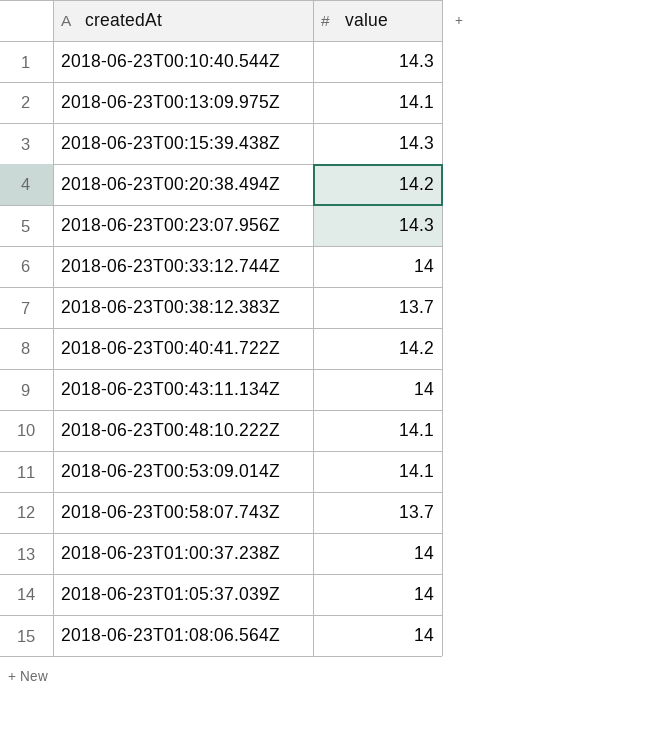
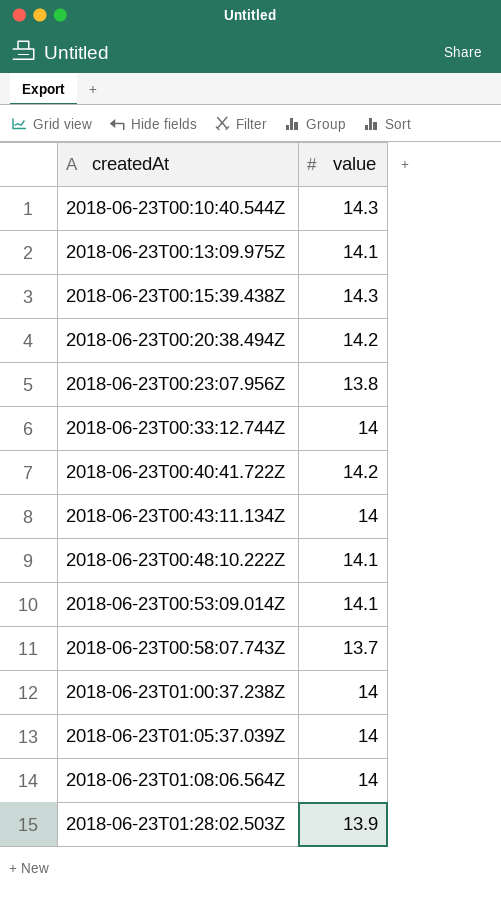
row 2018-06-23T00:38:12.383Z: 13.7 -> none
2018-06-23T00:23:07.956Z | value: 14.3 -> 13.8
row 2018-06-23T01:28:02.503Z: none -> 13.9

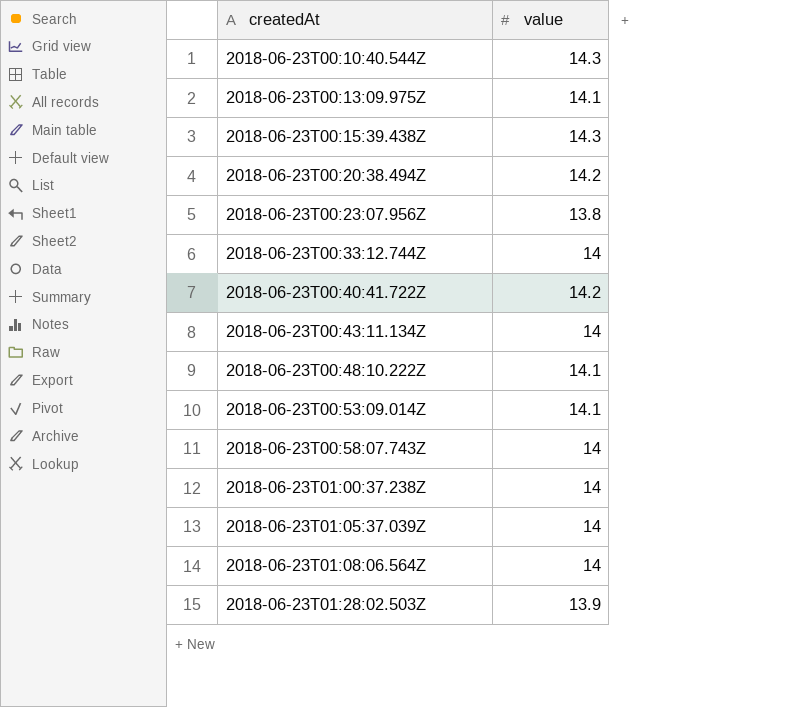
2018-06-23T00:58:07.743Z | value: 13.7 -> 14

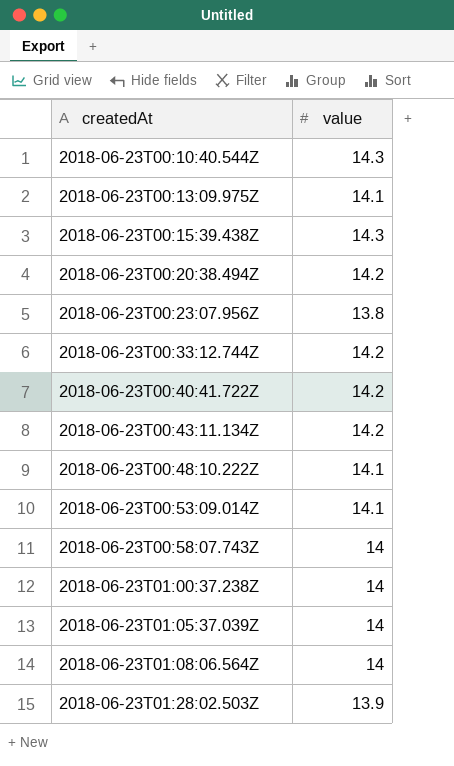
2018-06-23T00:33:12.744Z | value: 14 -> 14.2
2018-06-23T00:43:11.134Z | value: 14 -> 14.2

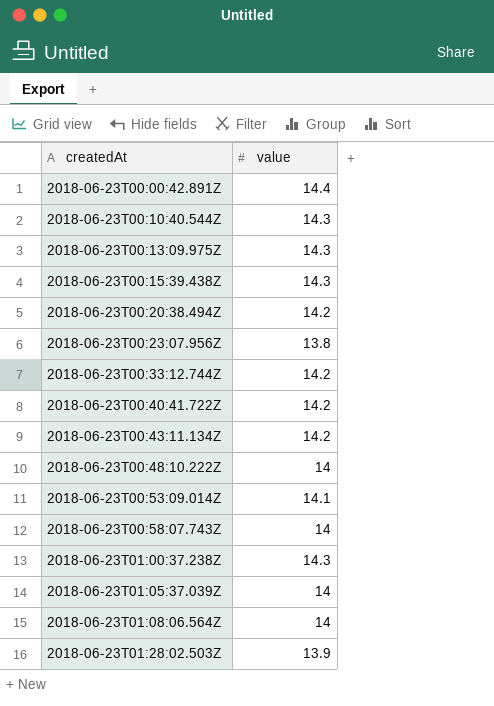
row 2018-06-23T00:00:42.891Z: none -> 14.4
2018-06-23T00:13:09.975Z | value: 14.1 -> 14.3
2018-06-23T00:48:10.222Z | value: 14.1 -> 14
2018-06-23T01:00:37.238Z | value: 14 -> 14.3

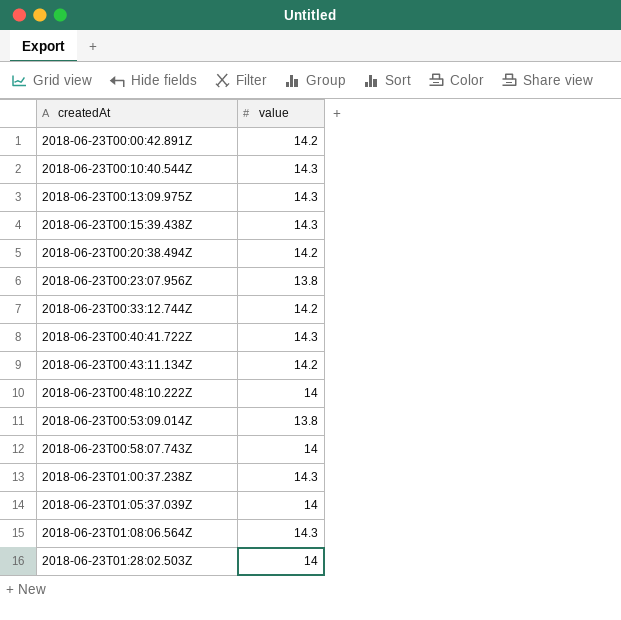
2018-06-23T00:00:42.891Z | value: 14.4 -> 14.2
2018-06-23T00:40:41.722Z | value: 14.2 -> 14.3
2018-06-23T00:53:09.014Z | value: 14.1 -> 13.8
2018-06-23T01:08:06.564Z | value: 14 -> 14.3
2018-06-23T01:28:02.503Z | value: 13.9 -> 14

